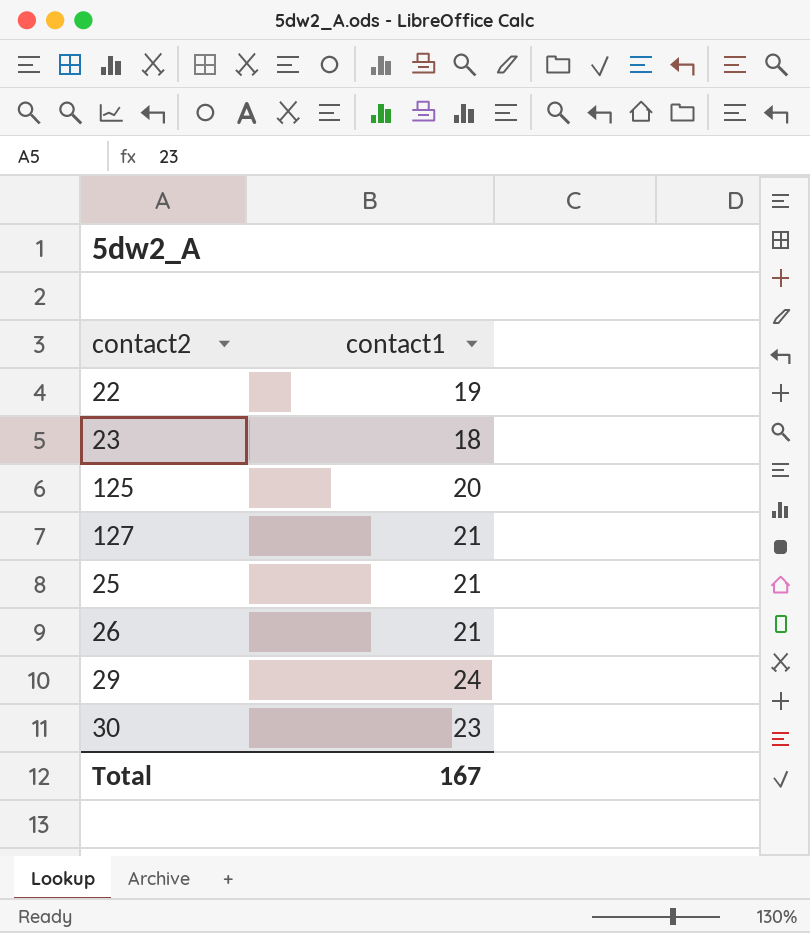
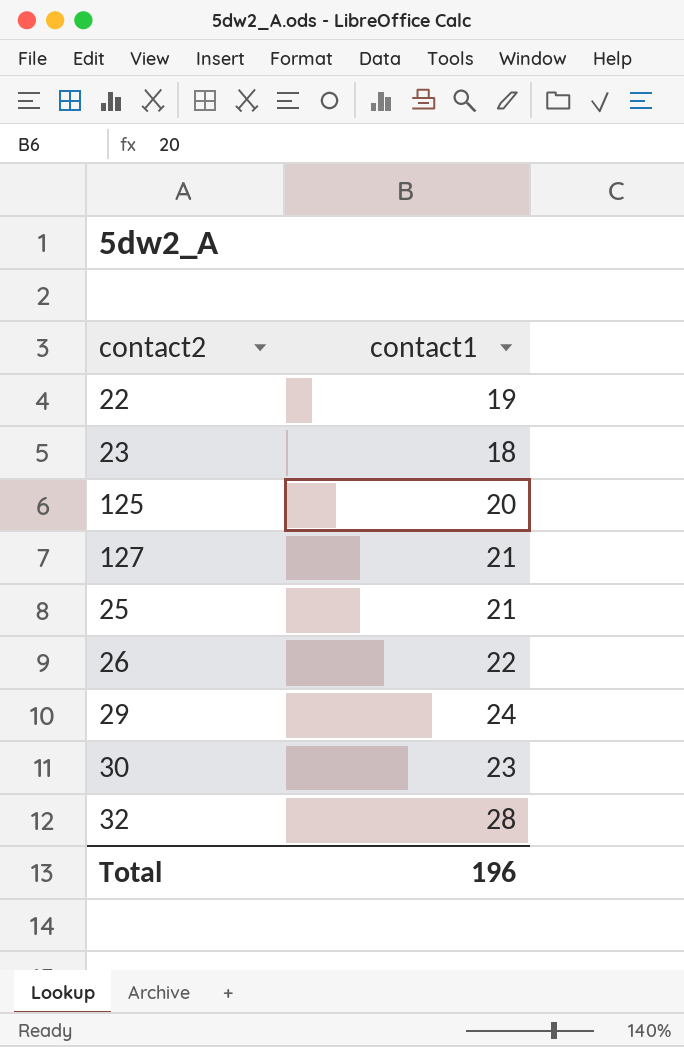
26 | contact1: 21 -> 22
row 32: none -> 28
Total | contact1: 167 -> 196

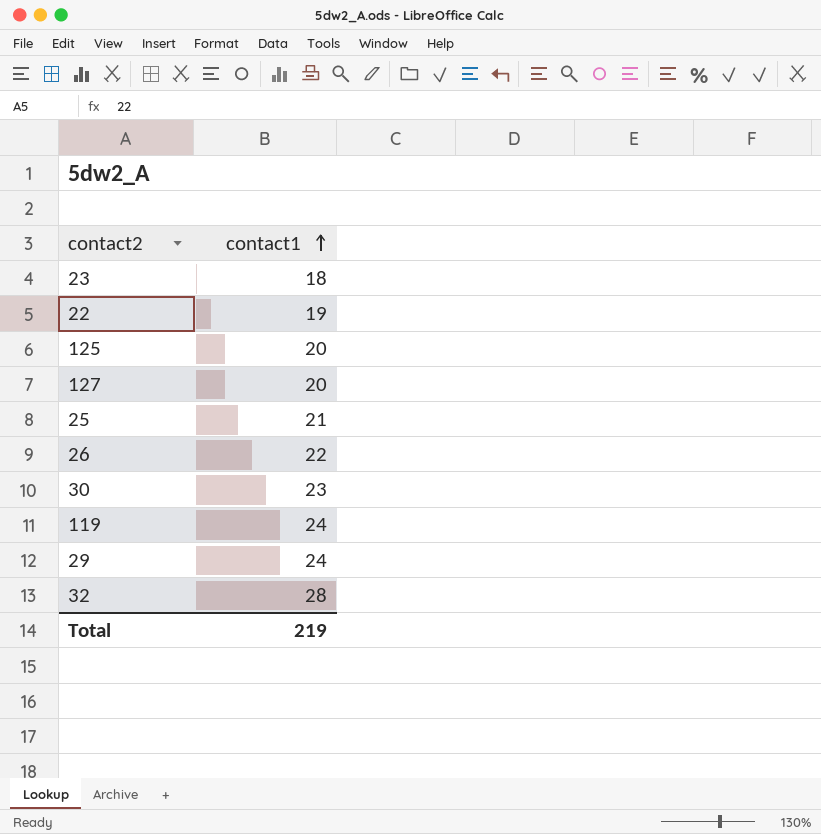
row order: none -> contact1 ascending
127 | contact1: 21 -> 20
row 119: none -> 24
Total | contact1: 196 -> 219

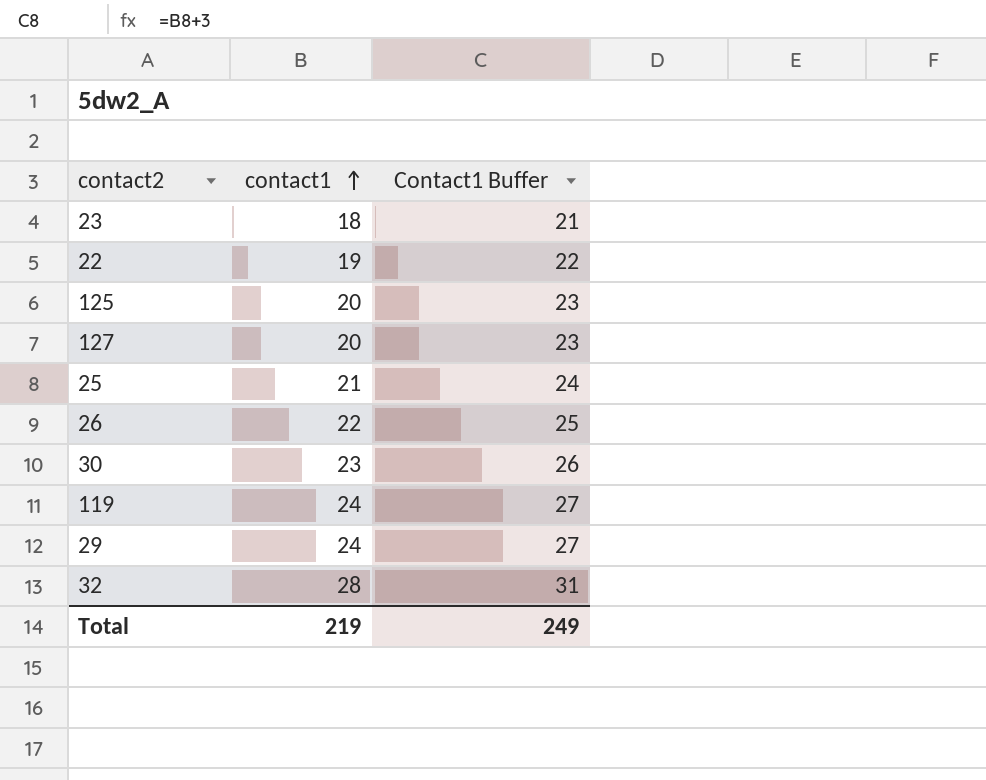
column Contact1 Buffer | formula: none -> [contact1] + 3

